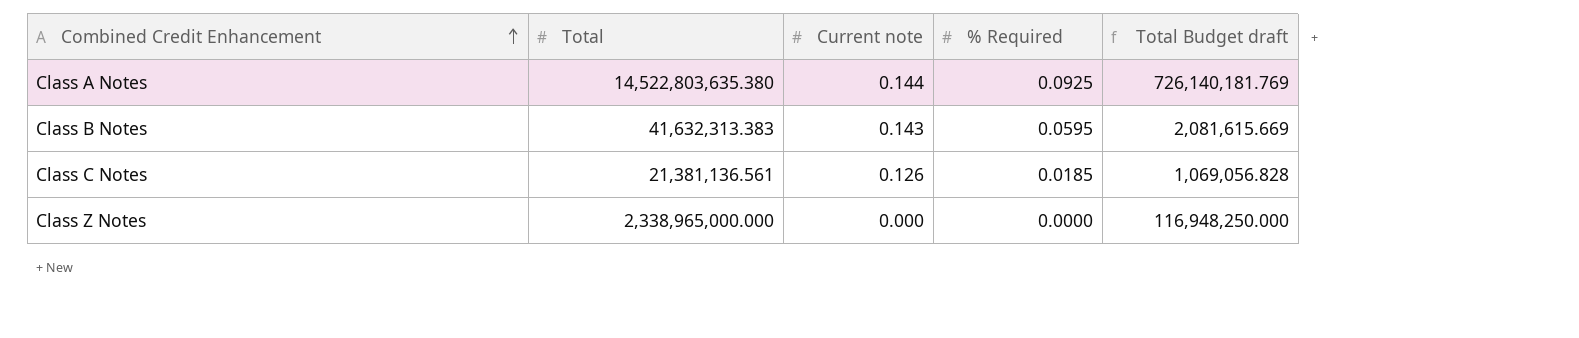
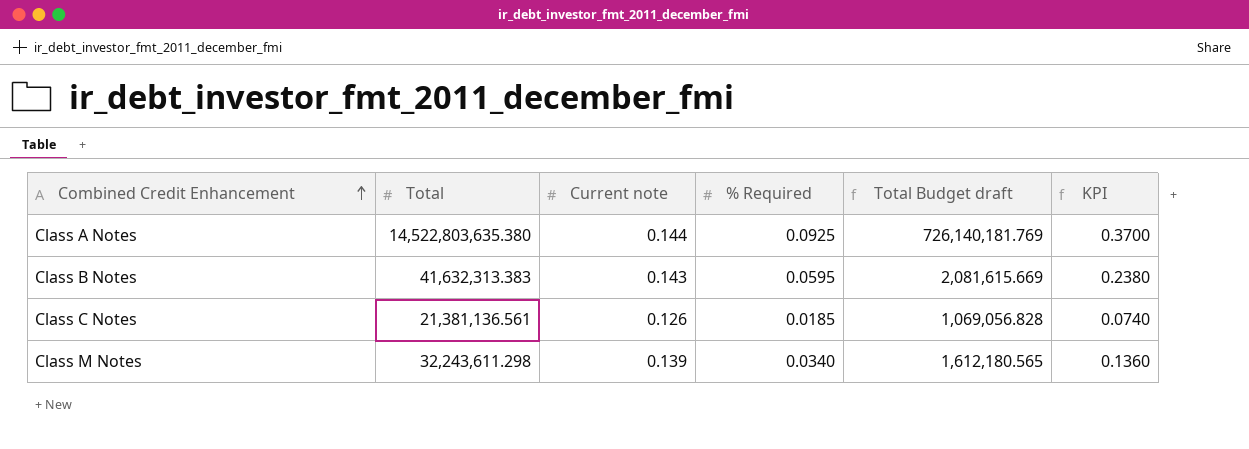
column KPI | formula: none -> [% Required] * 4
row Class Z Notes: 2,338,965,000.000 | 0.000 | 0.0000 | 116,948,250.000 -> none
row Class M Notes: none -> 32,243,611.298 | 0.139 | 0.0340 | 1,612,180.565 | 0.1360

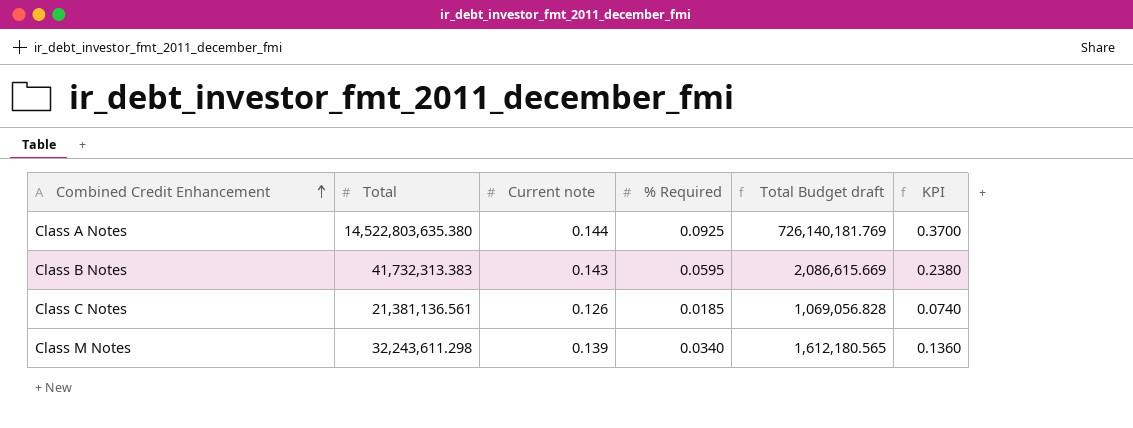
Class B Notes | Total: 41,632,313.383 -> 41,732,313.383
Class B Notes | Total Budget draft: 2,081,615.669 -> 2,086,615.669

